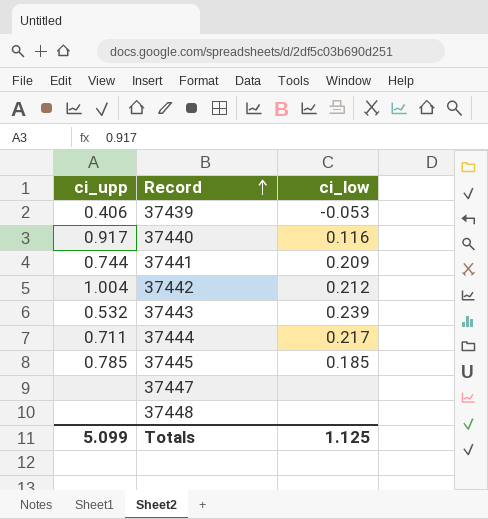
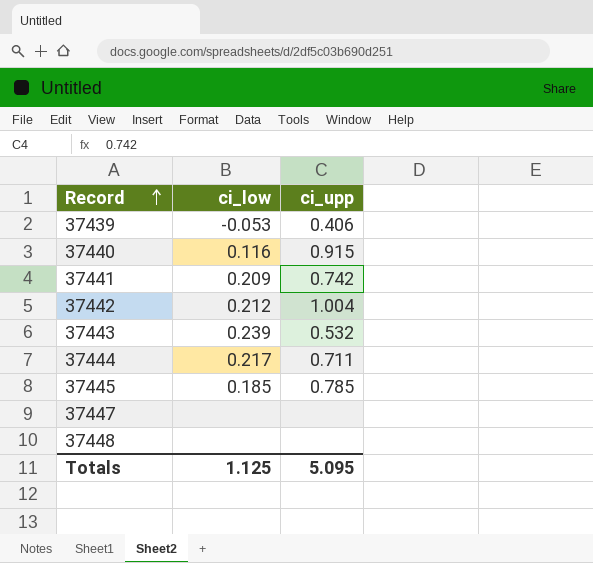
column ci_upp | position: 1 -> 3
37440 | ci_upp: 0.917 -> 0.915
37441 | ci_upp: 0.744 -> 0.742
Totals | ci_upp: 5.099 -> 5.095

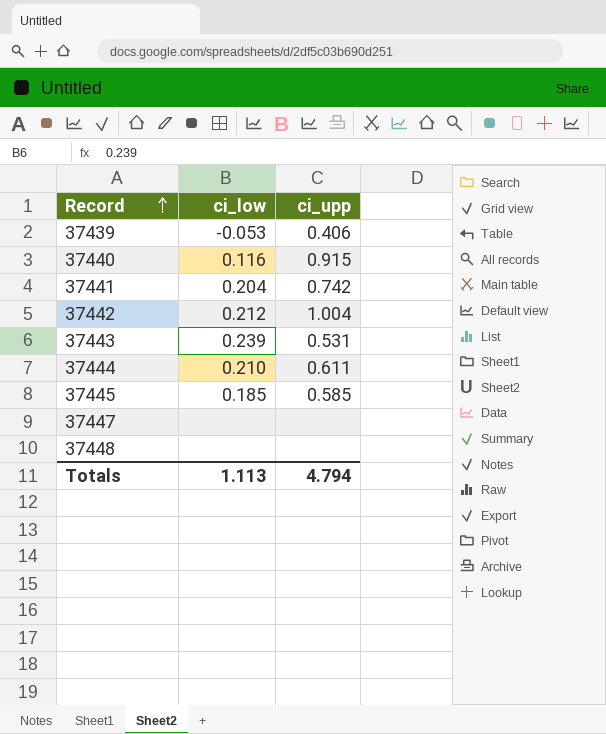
37441 | ci_low: 0.209 -> 0.204
37443 | ci_upp: 0.532 -> 0.531
37444 | ci_low: 0.217 -> 0.210
37444 | ci_upp: 0.711 -> 0.611
37445 | ci_upp: 0.785 -> 0.585
Totals | ci_low: 1.125 -> 1.113
Totals | ci_upp: 5.095 -> 4.794

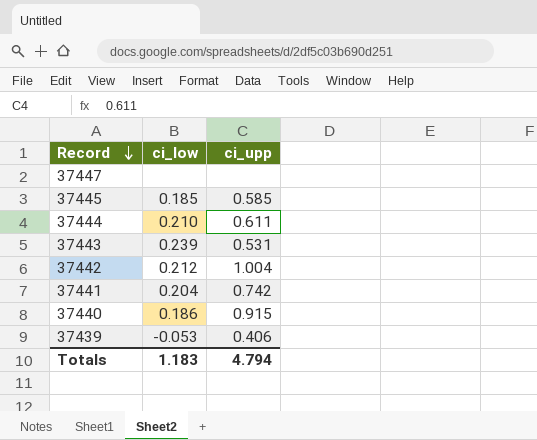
row order: Record ascending -> Record descending
row 37448: none | none -> none
37440 | ci_low: 0.116 -> 0.186
Totals | ci_low: 1.113 -> 1.183

